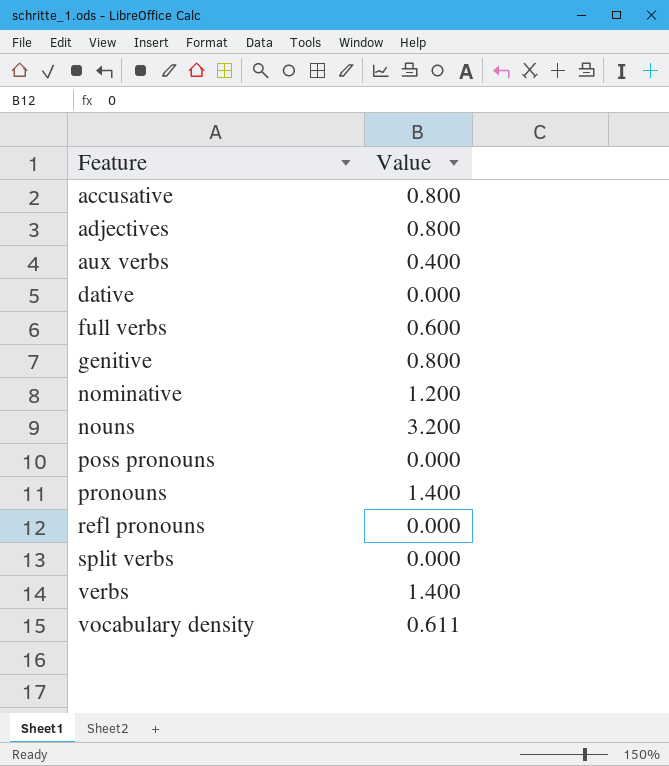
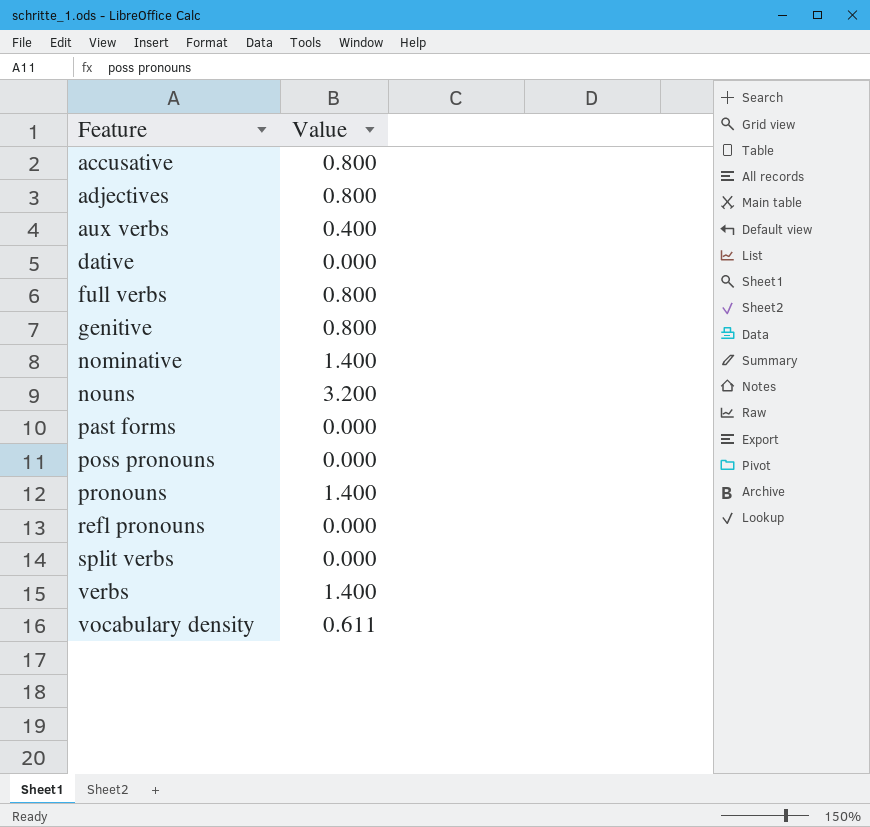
full verbs | Value: 0.600 -> 0.800
nominative | Value: 1.200 -> 1.400
row past forms: none -> 0.000

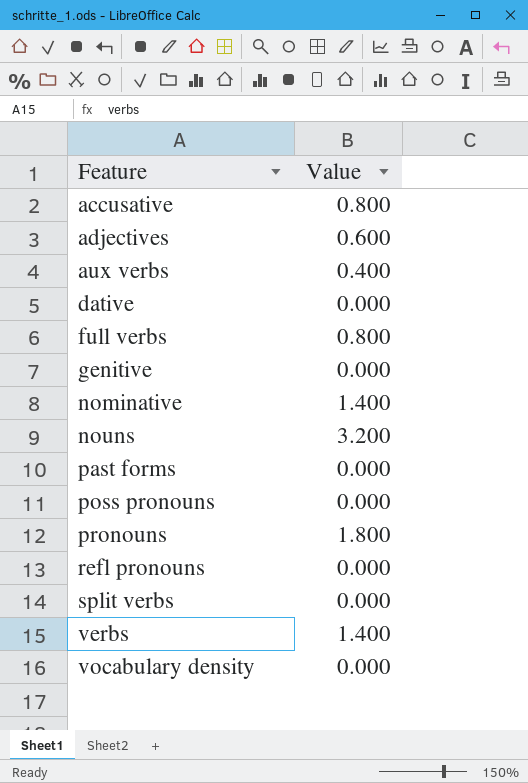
adjectives | Value: 0.800 -> 0.600
genitive | Value: 0.800 -> 0.000
pronouns | Value: 1.400 -> 1.800
vocabulary density | Value: 0.611 -> 0.000

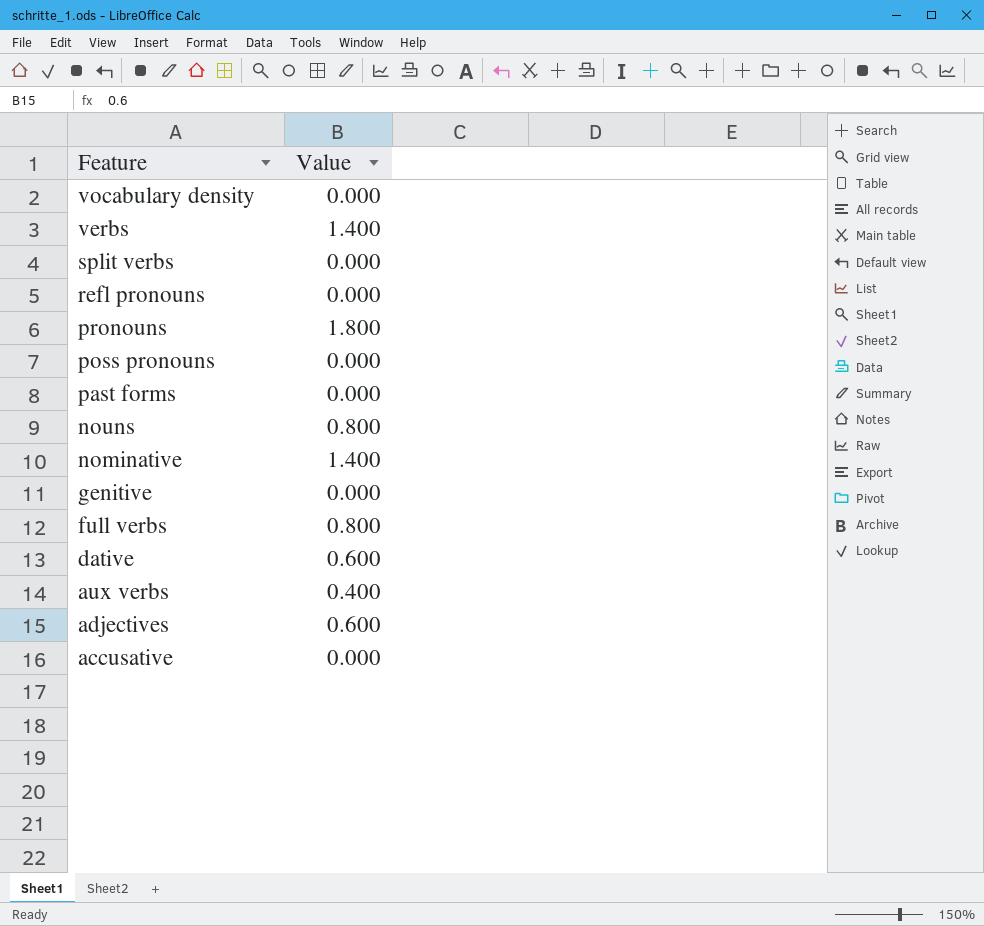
row order: Feature ascending -> Feature descending
nouns | Value: 3.200 -> 0.800
dative | Value: 0.000 -> 0.600
accusative | Value: 0.800 -> 0.000

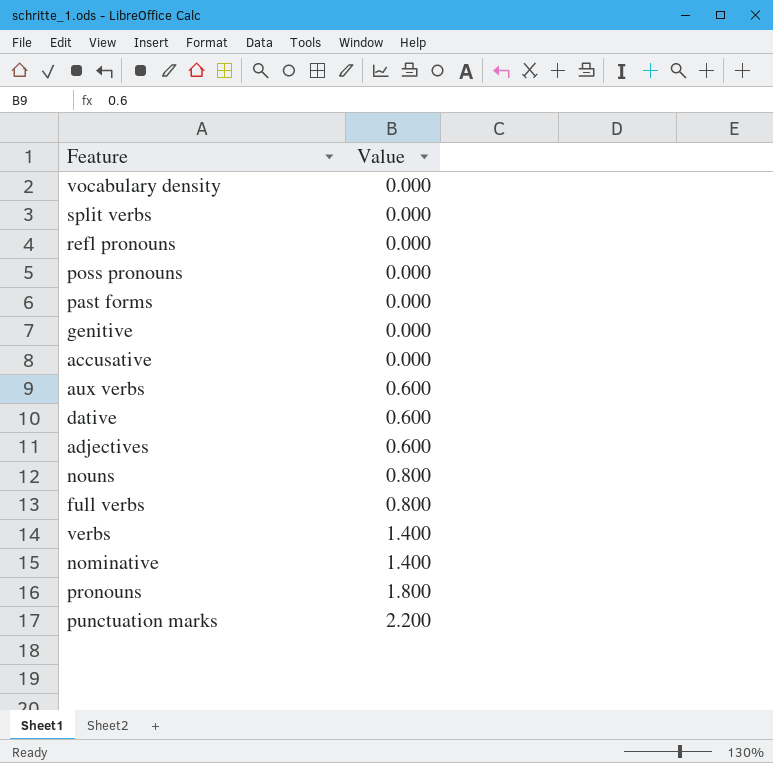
row order: Feature descending -> Value ascending
aux verbs | Value: 0.400 -> 0.600
row punctuation marks: none -> 2.200

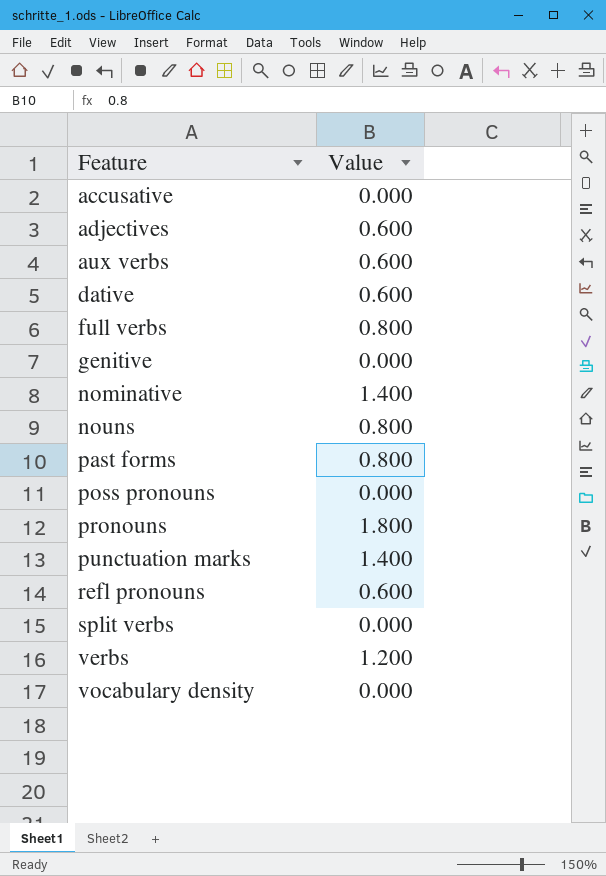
row order: Value ascending -> Feature ascending
past forms | Value: 0.000 -> 0.800
punctuation marks | Value: 2.200 -> 1.400
refl pronouns | Value: 0.000 -> 0.600
verbs | Value: 1.400 -> 1.200

